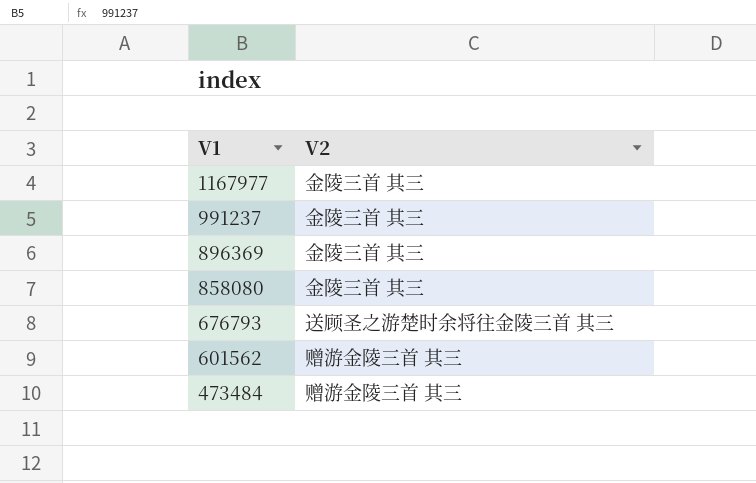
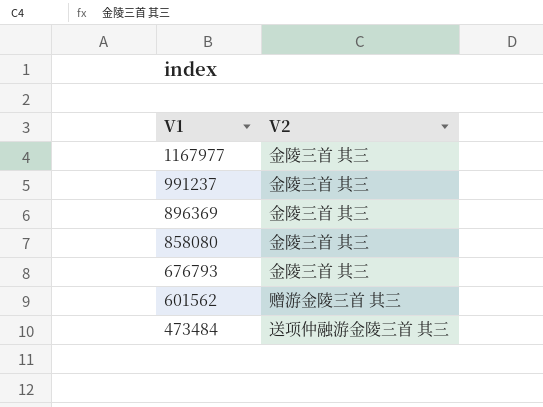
676793 | V2: 送顾圣之游楚时余将往金陵三首 其三 -> 金陵三首 其三
473484 | V2: 赠游金陵三首 其三 -> 送项仲融游金陵三首 其三

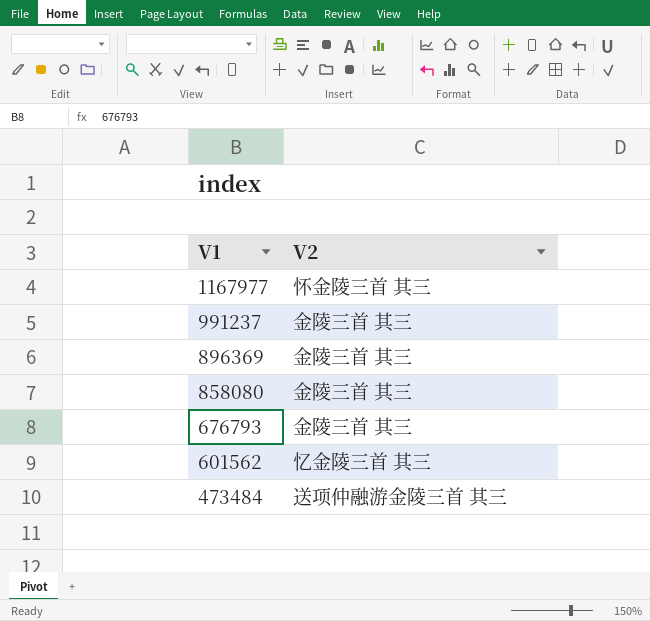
1167977 | V2: 金陵三首 其三 -> 怀金陵三首 其三
601562 | V2: 赠游金陵三首 其三 -> 忆金陵三首 其三

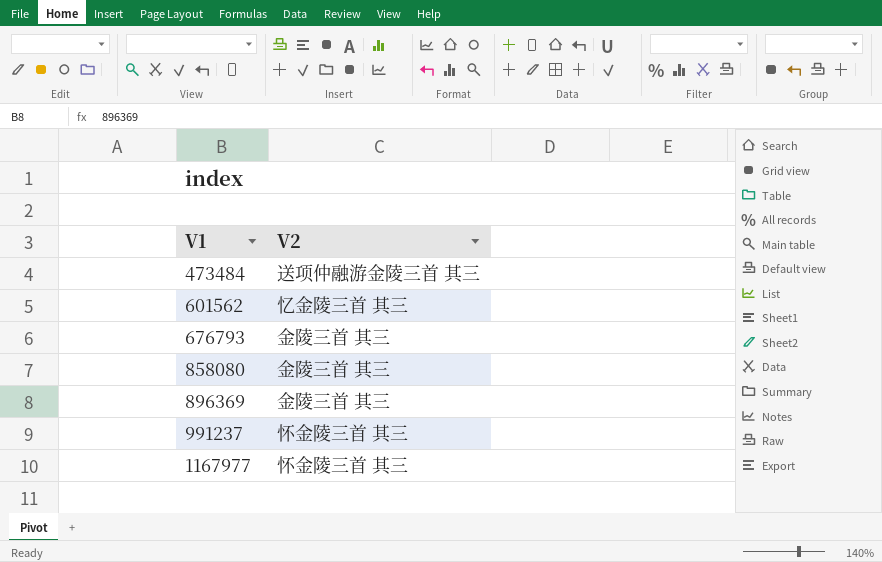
row order: V1 descending -> V1 ascending
991237 | V2: 金陵三首 其三 -> 怀金陵三首 其三

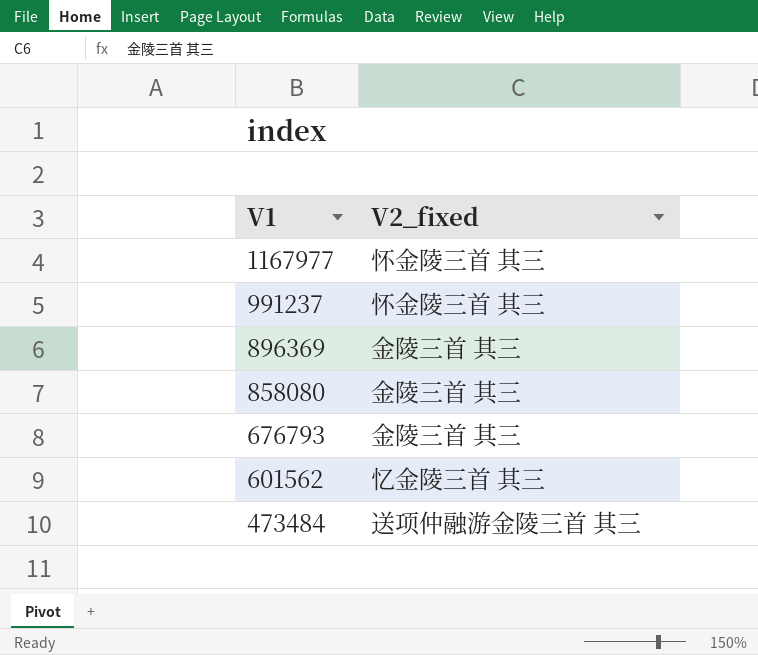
row order: V1 ascending -> V1 descending
column name: V2 -> V2_fixed

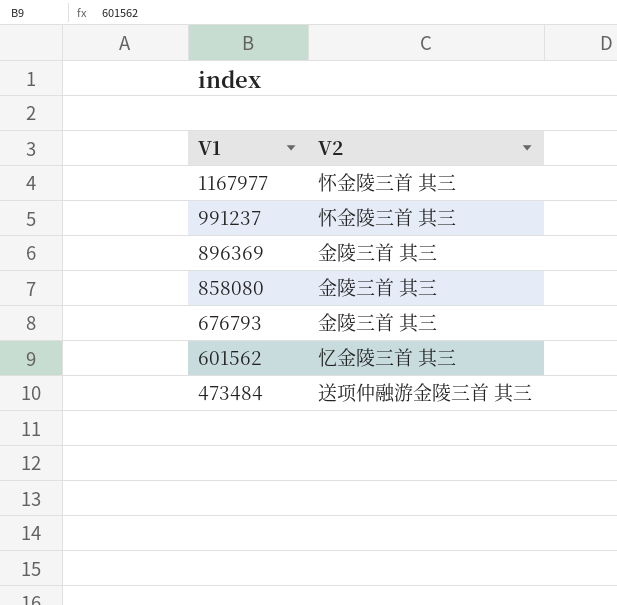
column name: V2_fixed -> V2

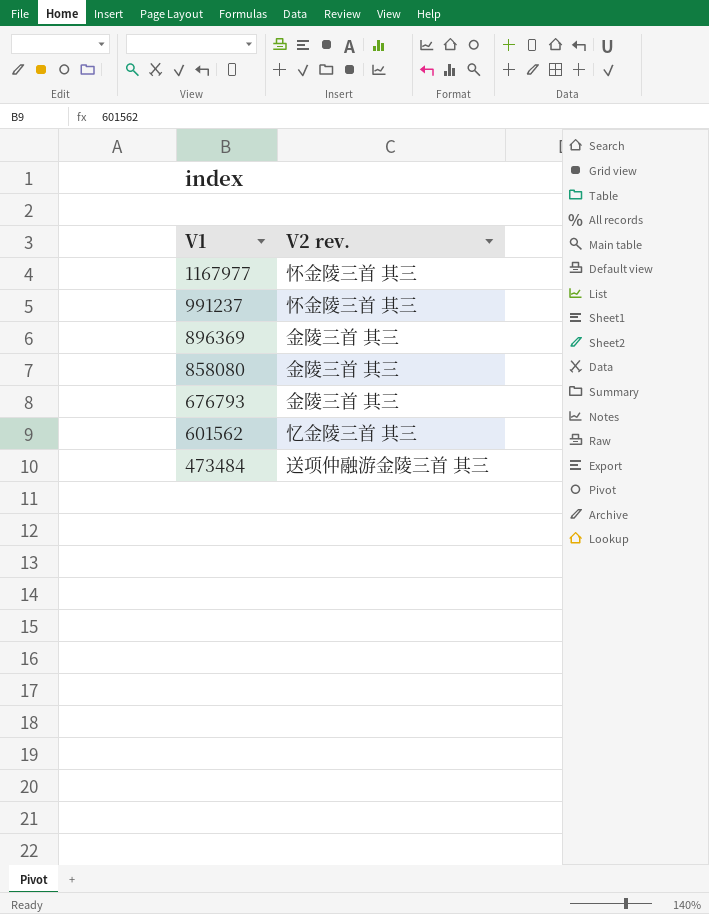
column name: V2 -> V2 rev.

